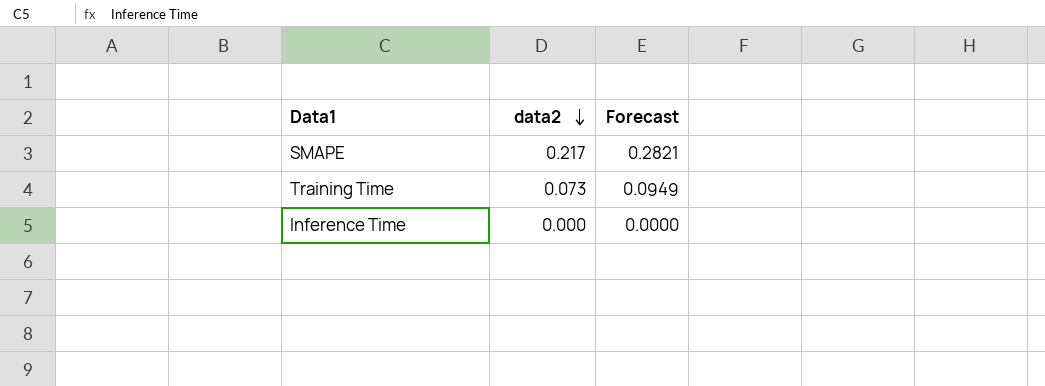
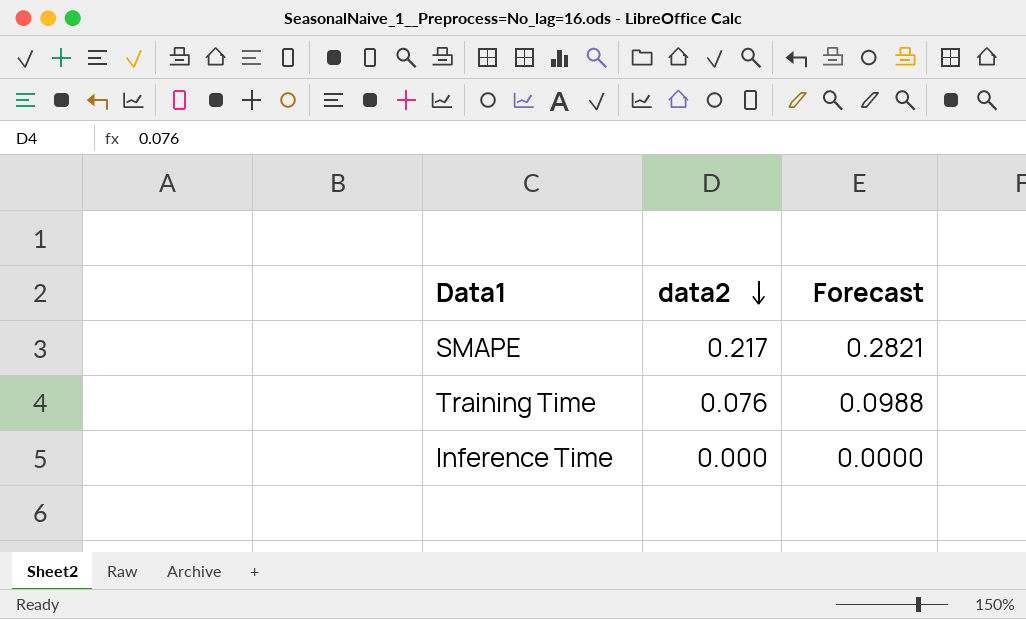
Training Time | data2: 0.073 -> 0.076
Training Time | Forecast: 0.0949 -> 0.0988

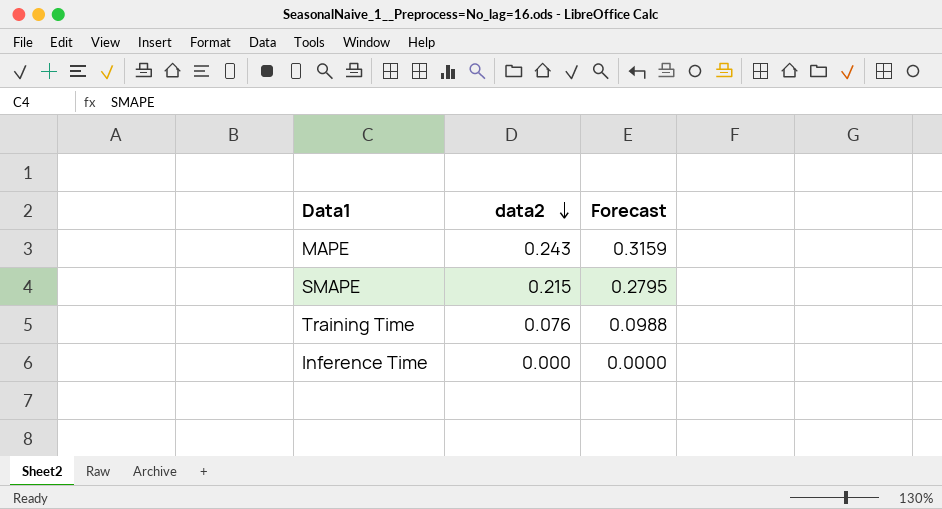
row MAPE: none -> 0.243 | 0.3159
SMAPE | data2: 0.217 -> 0.215
SMAPE | Forecast: 0.2821 -> 0.2795

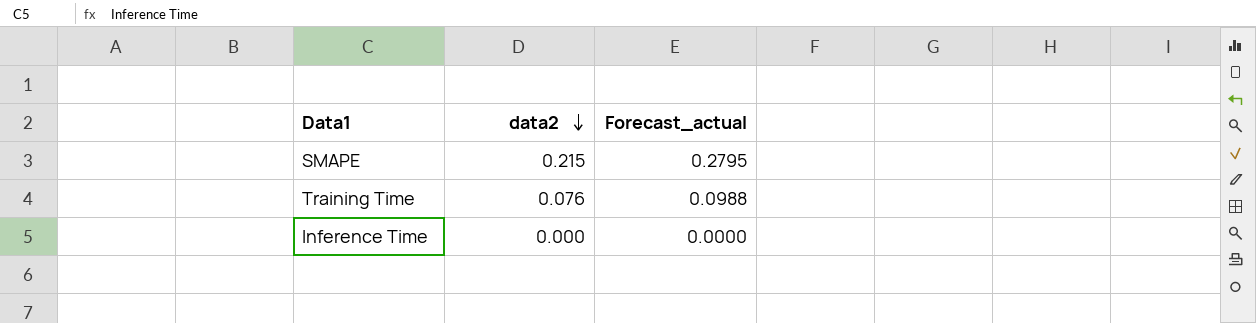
column name: Forecast -> Forecast_actual
row MAPE: 0.243 | 0.3159 -> none

